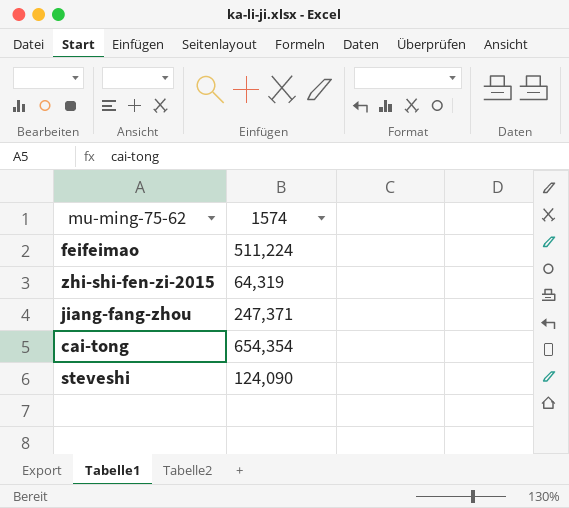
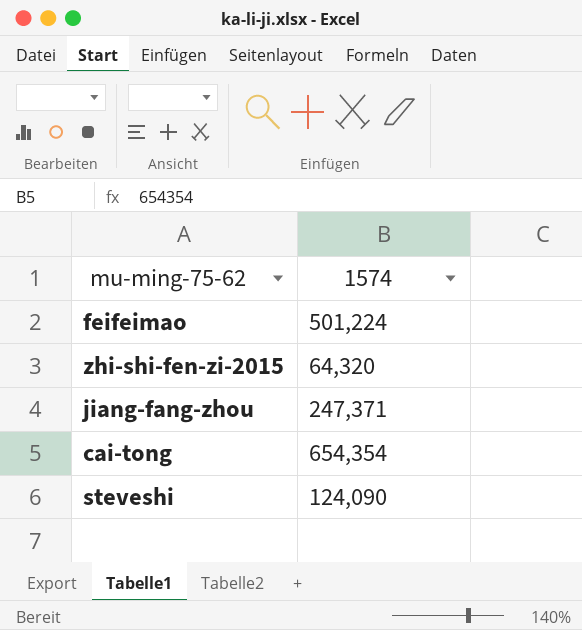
feifeimao | 1574: 511,224 -> 501,224
zhi-shi-fen-zi-2015 | 1574: 64,319 -> 64,320

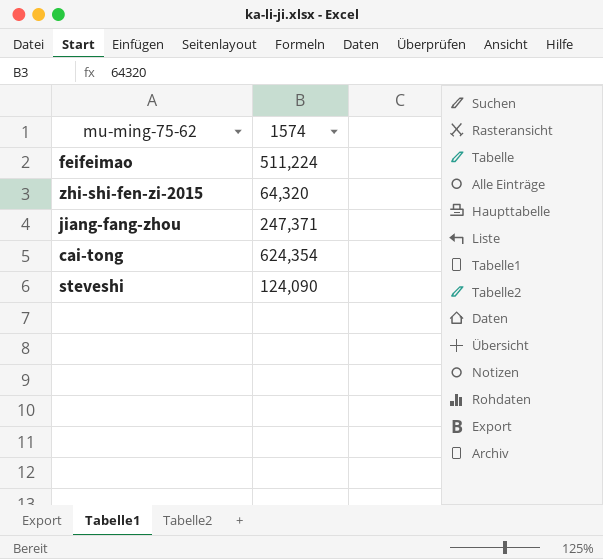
feifeimao | 1574: 501,224 -> 511,224
cai-tong | 1574: 654,354 -> 624,354

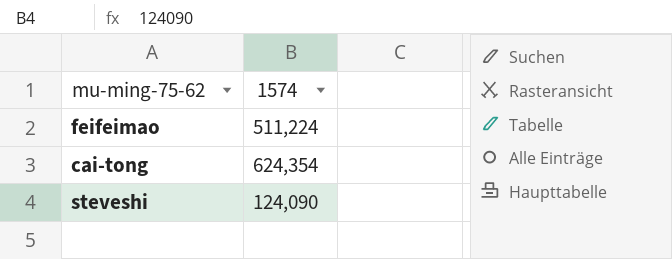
row zhi-shi-fen-zi-2015: 64,320 -> none
row jiang-fang-zhou: 247,371 -> none

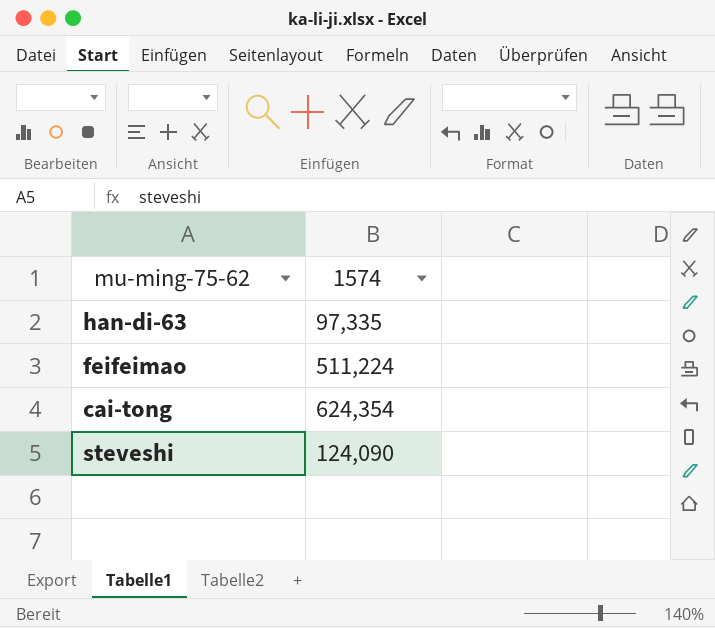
row han-di-63: none -> 97,335

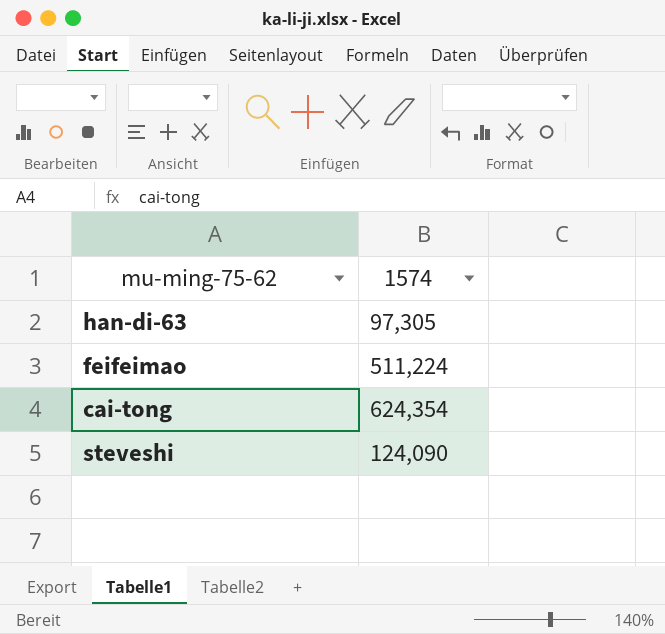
han-di-63 | 1574: 97,335 -> 97,305

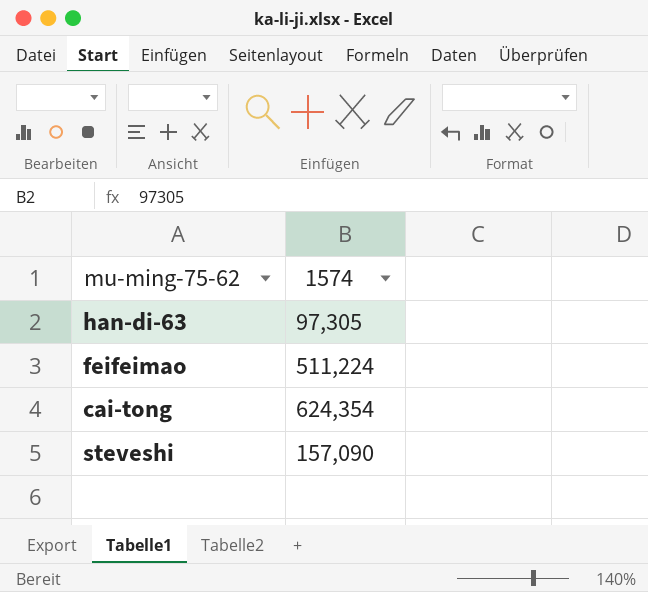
steveshi | 1574: 124,090 -> 157,090

